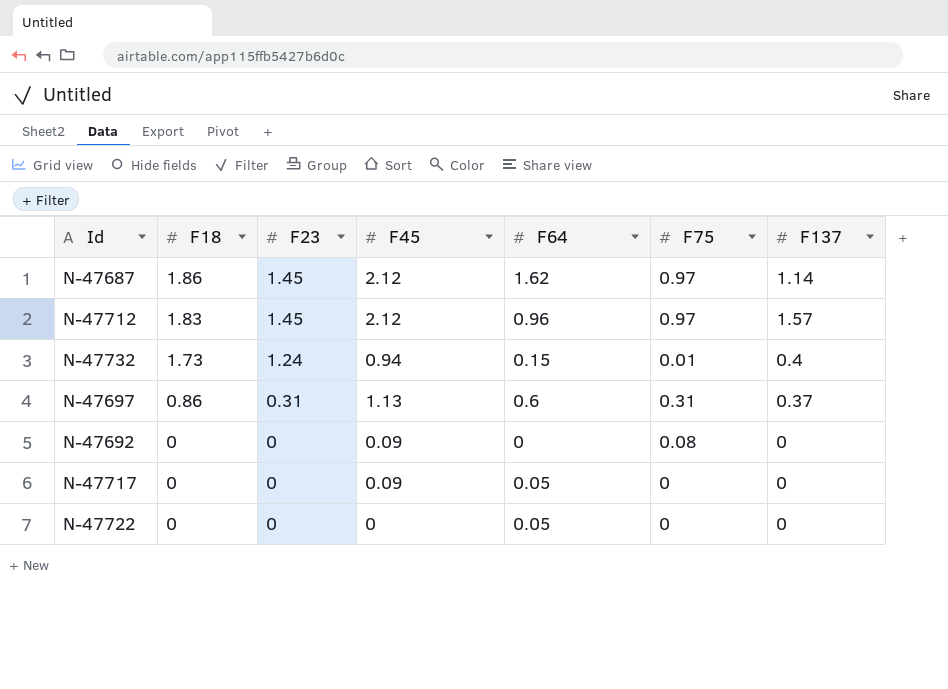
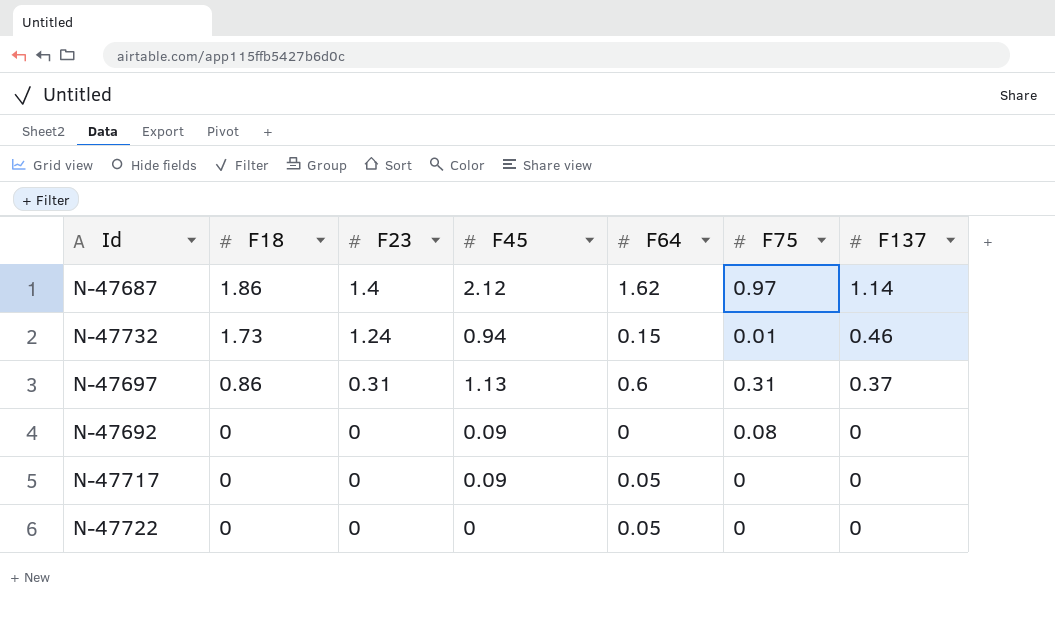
row N-47712: 1.83 | 1.45 | 2.12 | 0.96 | 0.97 | 1.57 -> none
N-47687 | F23: 1.45 -> 1.4
N-47732 | F137: 0.4 -> 0.46

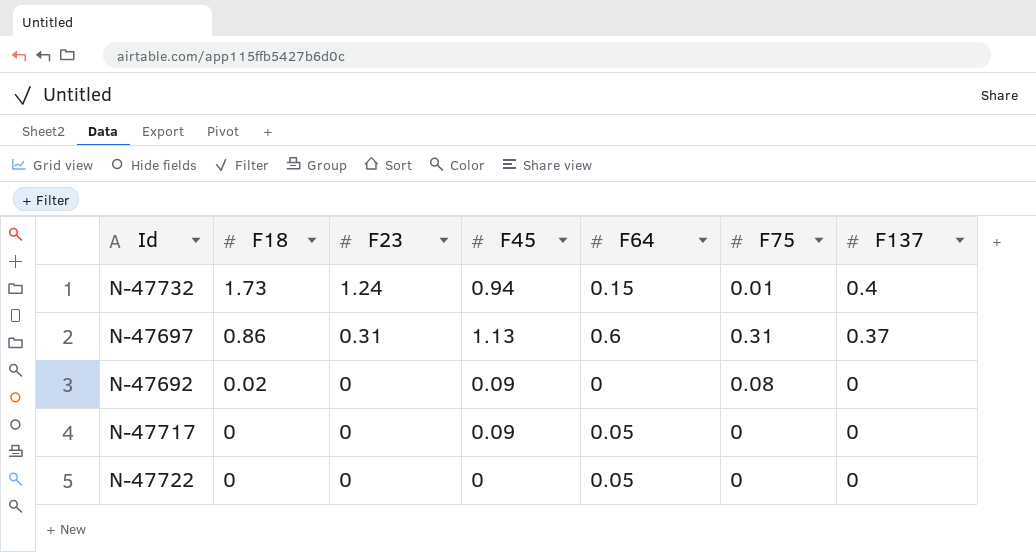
row N-47687: 1.86 | 1.4 | 2.12 | 1.62 | 0.97 | 1.14 -> none
N-47732 | F137: 0.46 -> 0.4
N-47692 | F18: 0 -> 0.02

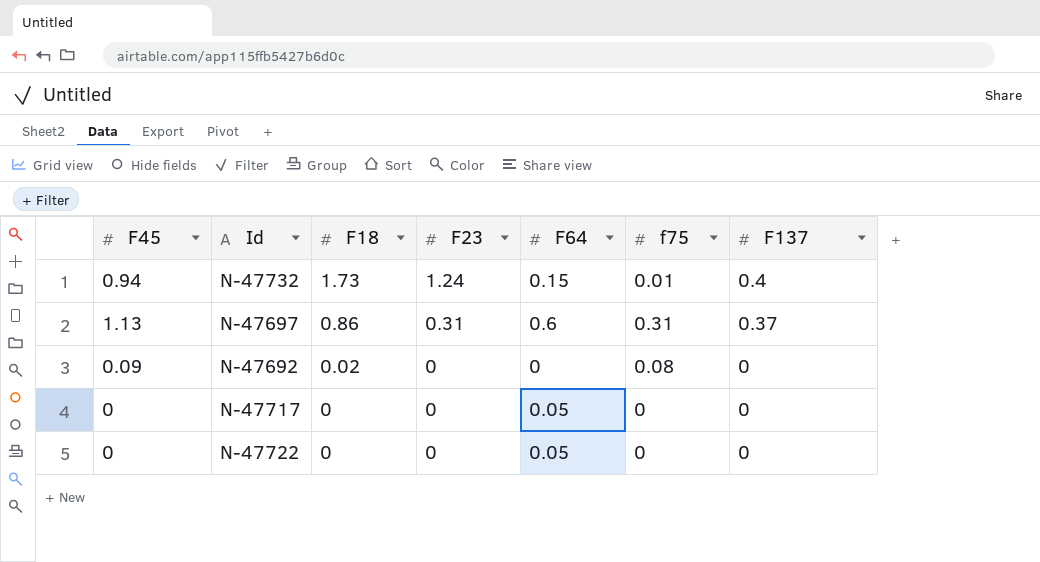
column F45 | position: 4 -> 1
column name: F75 -> f75
N-47717 | F45: 0.09 -> 0

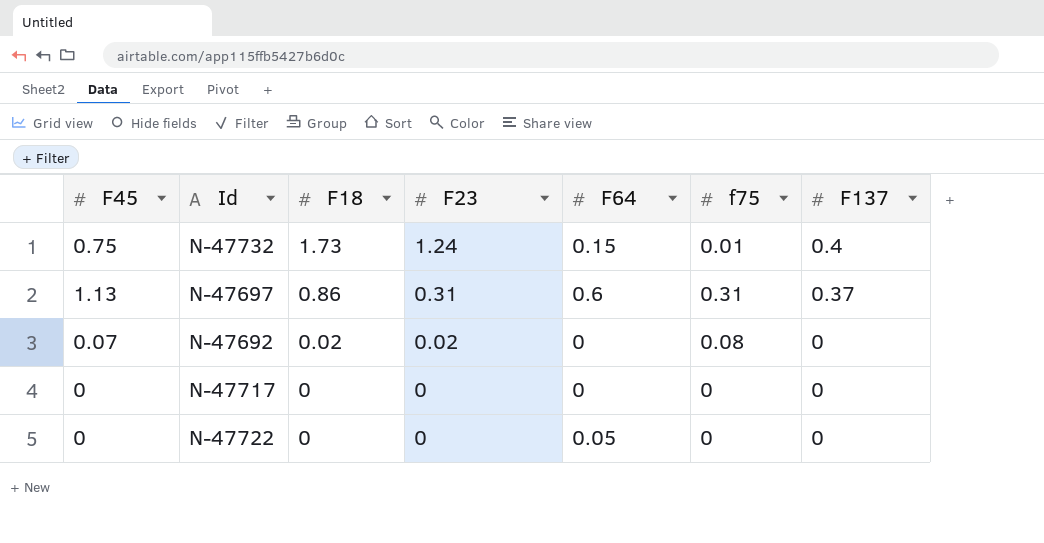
N-47732 | F45: 0.94 -> 0.75
N-47692 | F45: 0.09 -> 0.07
N-47692 | F23: 0 -> 0.02
N-47717 | F64: 0.05 -> 0

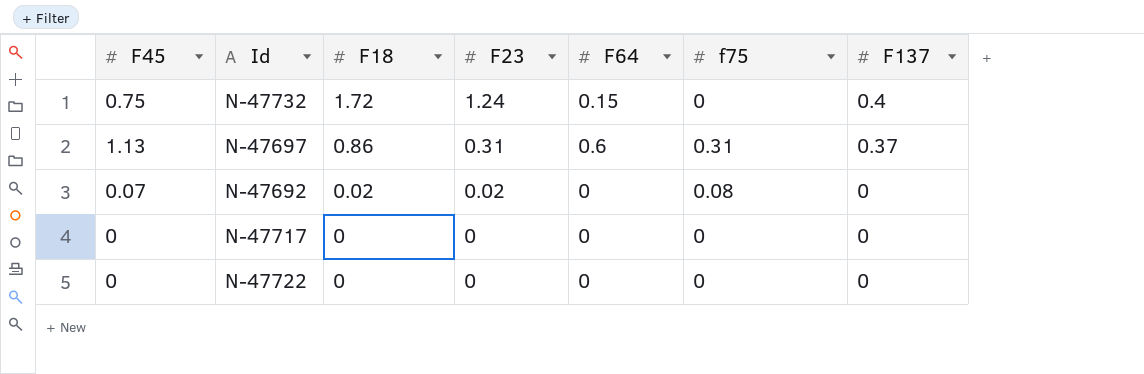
N-47732 | F18: 1.73 -> 1.72
N-47732 | f75: 0.01 -> 0
N-47722 | F64: 0.05 -> 0

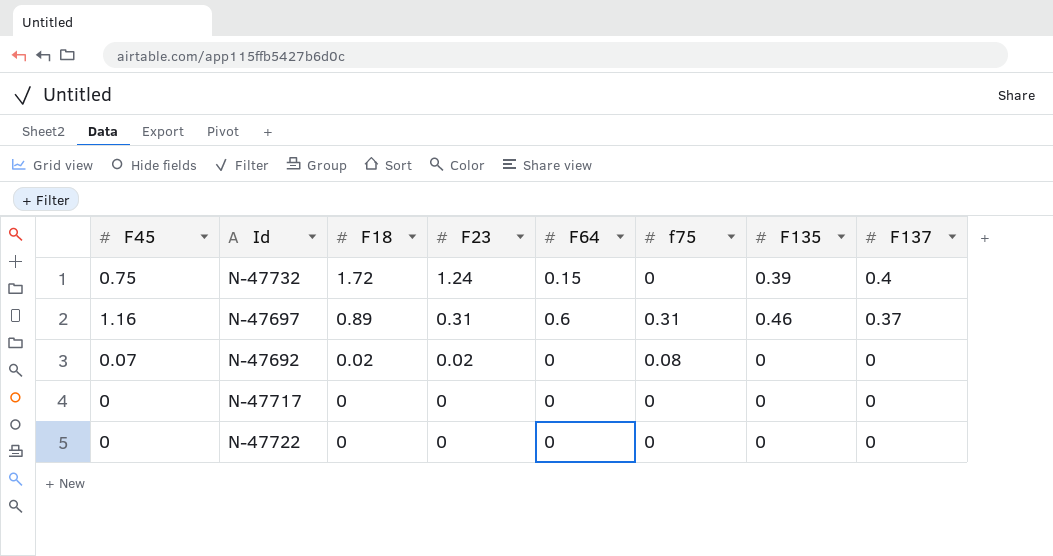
column F135 | position: none -> 7
N-47697 | F45: 1.13 -> 1.16
N-47697 | F18: 0.86 -> 0.89

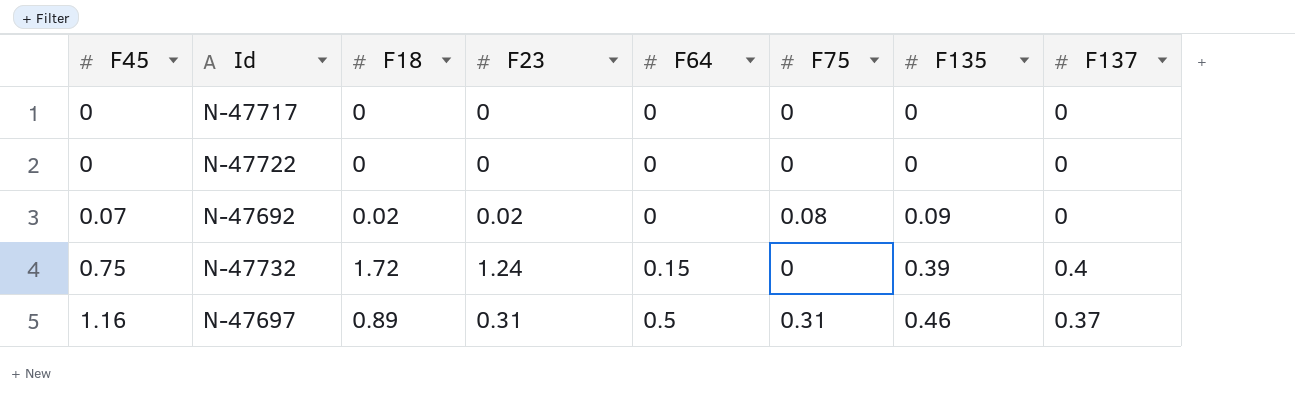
row order: F18 descending -> F45 ascending
column name: f75 -> F75
N-47692 | F135: 0 -> 0.09
N-47697 | F64: 0.6 -> 0.5

